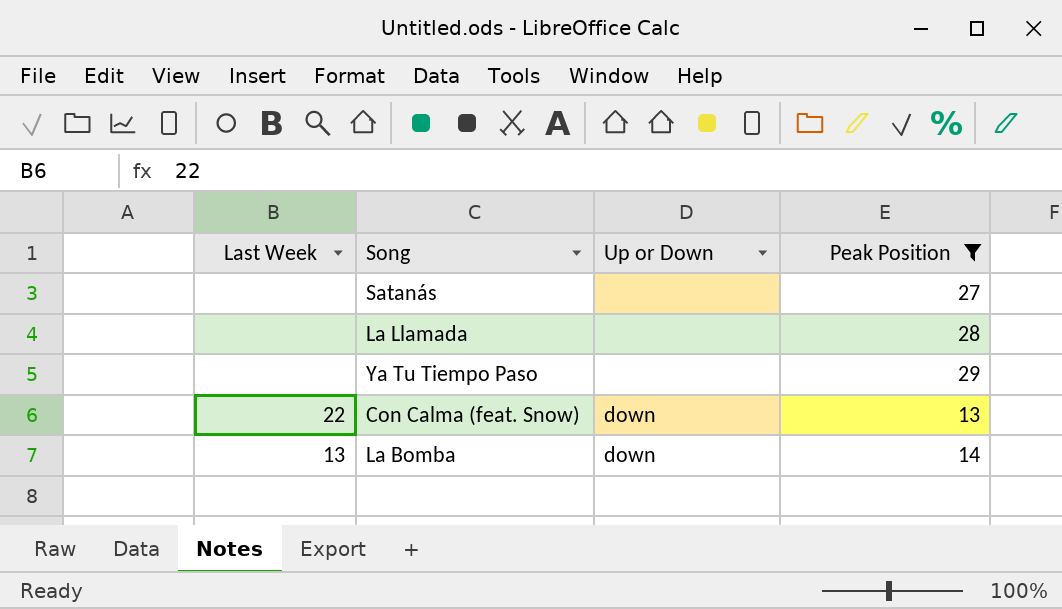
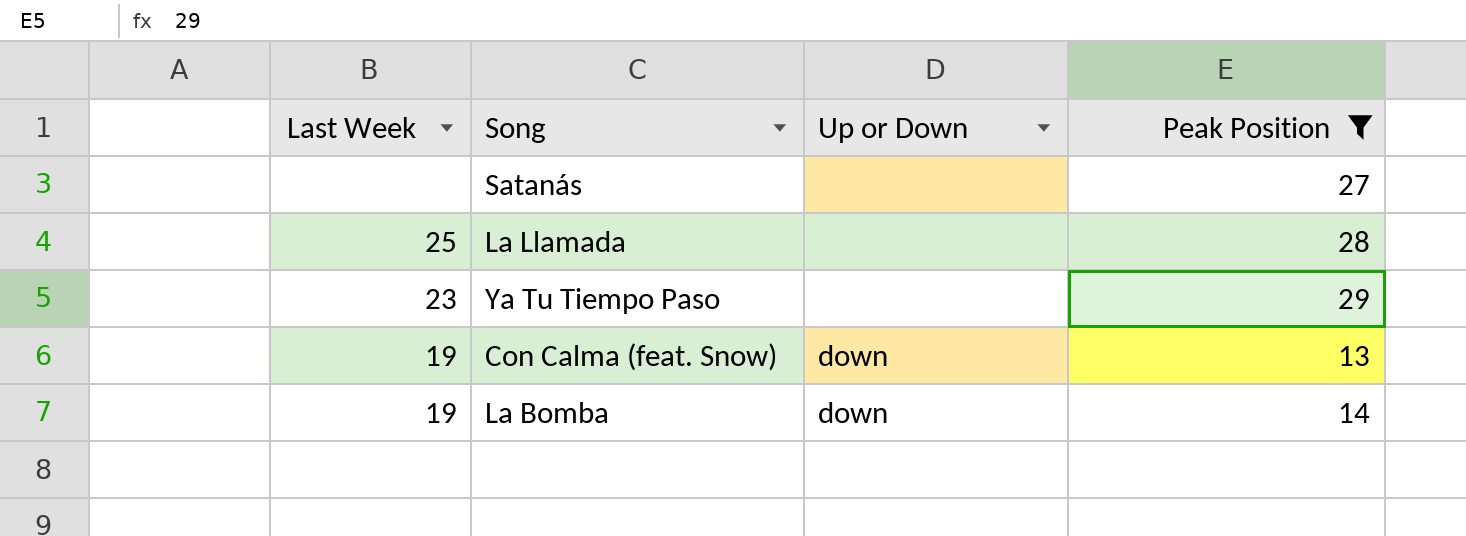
La Llamada | Last Week: none -> 25
Ya Tu Tiempo Paso | Last Week: none -> 23
Con Calma (feat. Snow) | Last Week: 22 -> 19
La Bomba | Last Week: 13 -> 19

